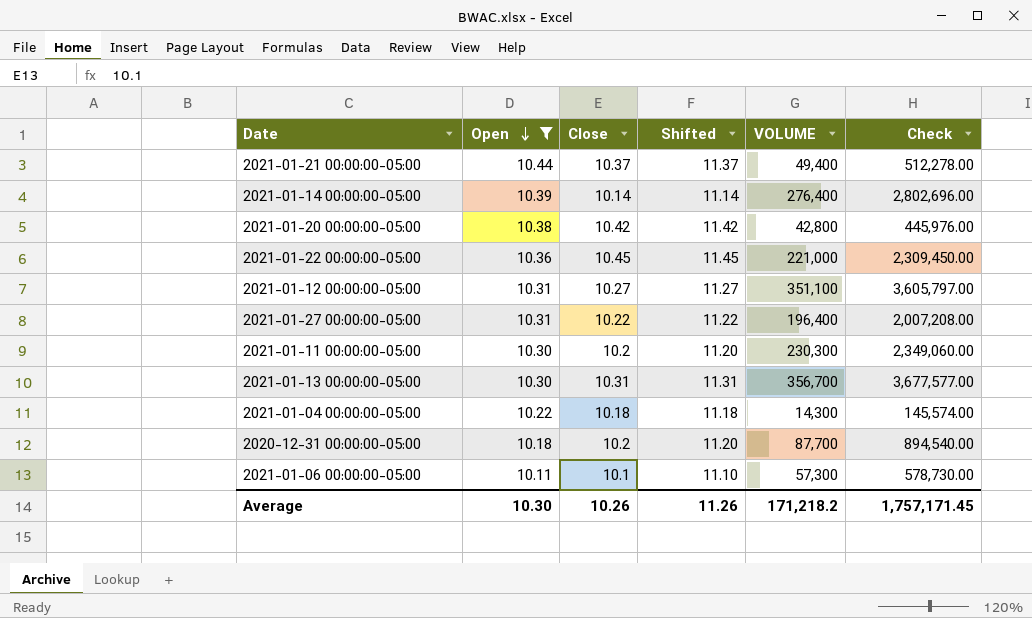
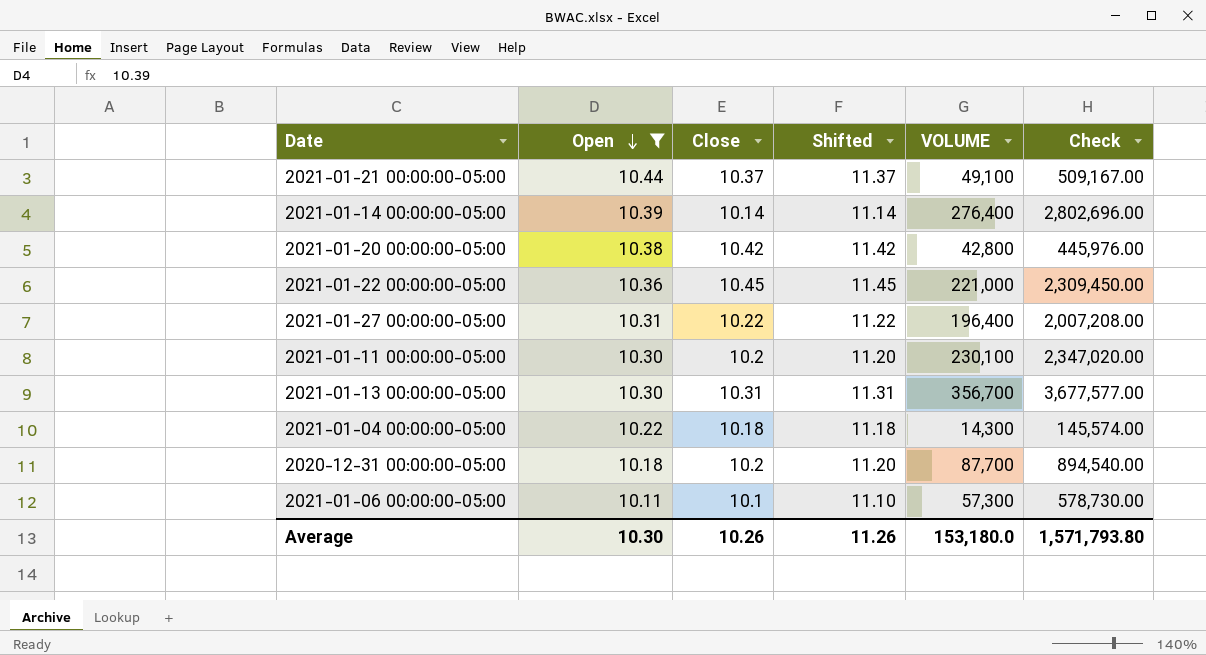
row 2021-01-12 00:00:00-05:00: 10.31 | 10.27 | 11.27 | 351,100 | 3,605,797.00 -> none
2021-01-21 00:00:00-05:00 | VOLUME: 49,400 -> 49,100
2021-01-21 00:00:00-05:00 | Check: 512,278.00 -> 509,167.00
2021-01-11 00:00:00-05:00 | VOLUME: 230,300 -> 230,100
2021-01-11 00:00:00-05:00 | Check: 2,349,060.00 -> 2,347,020.00
Average | VOLUME: 171,218.2 -> 153,180.0
Average | Check: 1,757,171.45 -> 1,571,793.80

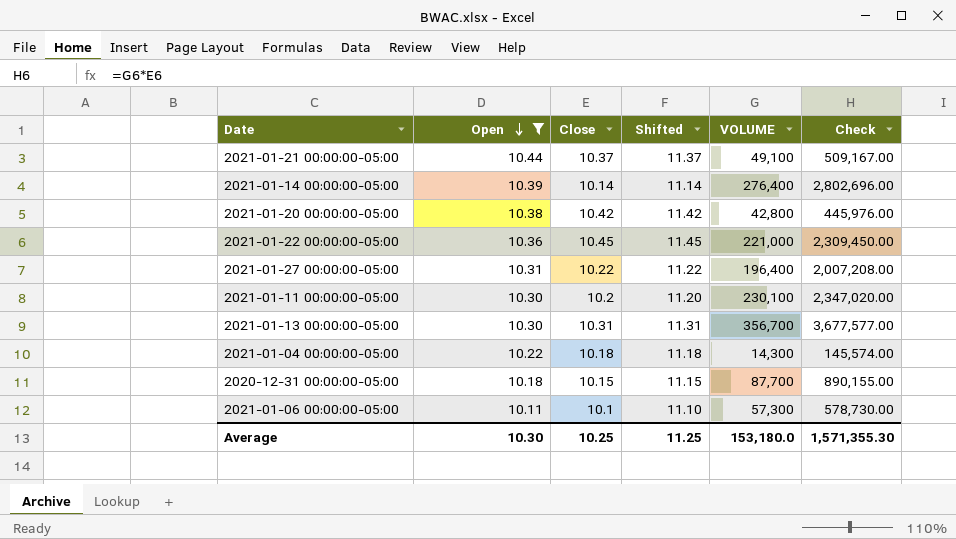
2020-12-31 00:00:00-05:00 | Close: 10.2 -> 10.15
2020-12-31 00:00:00-05:00 | Shifted: 11.20 -> 11.15
2020-12-31 00:00:00-05:00 | Check: 894,540.00 -> 890,155.00
Average | Close: 10.26 -> 10.25
Average | Shifted: 11.26 -> 11.25
Average | Check: 1,571,793.80 -> 1,571,355.30

